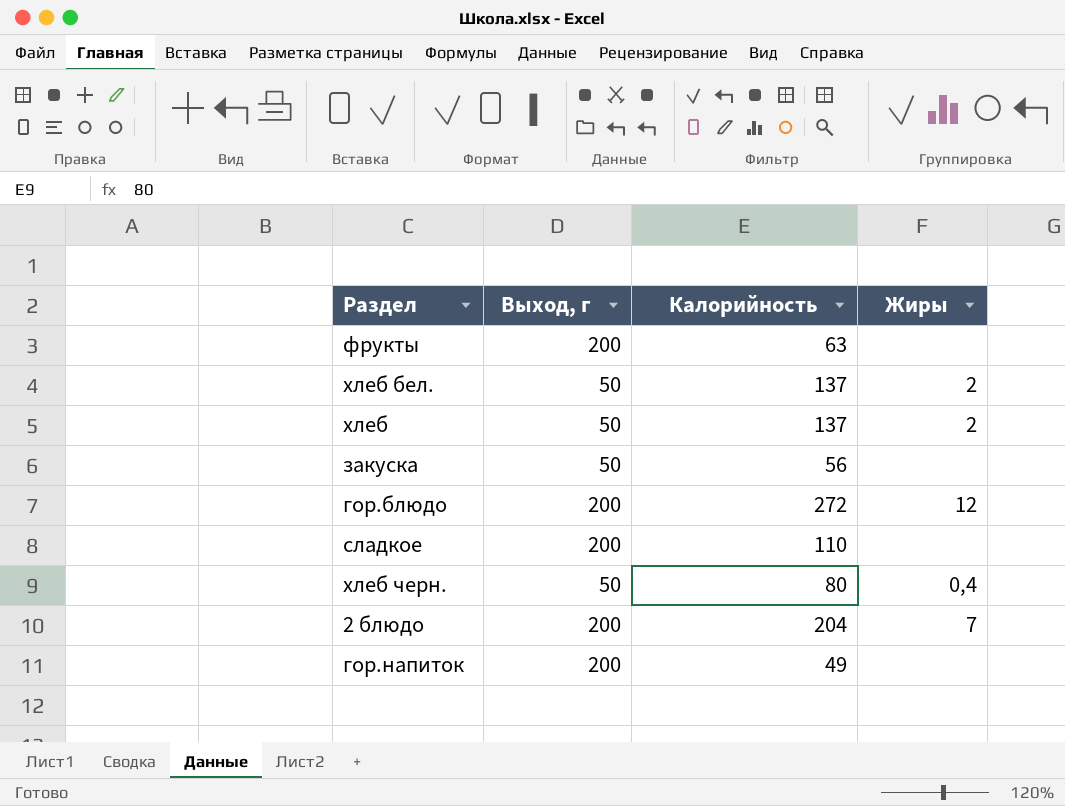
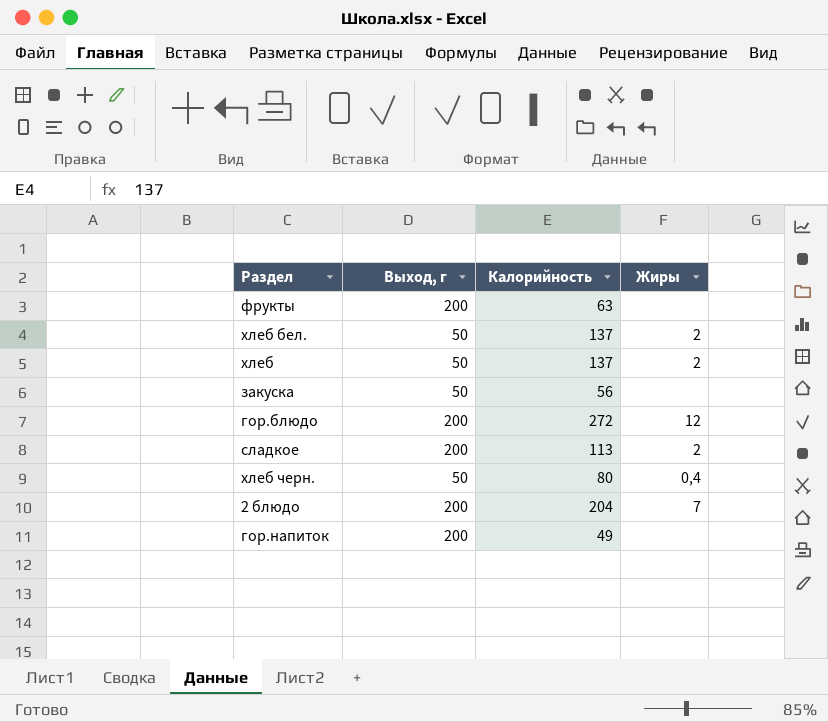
сладкое | Калорийность: 110 -> 113
сладкое | Жиры: none -> 2

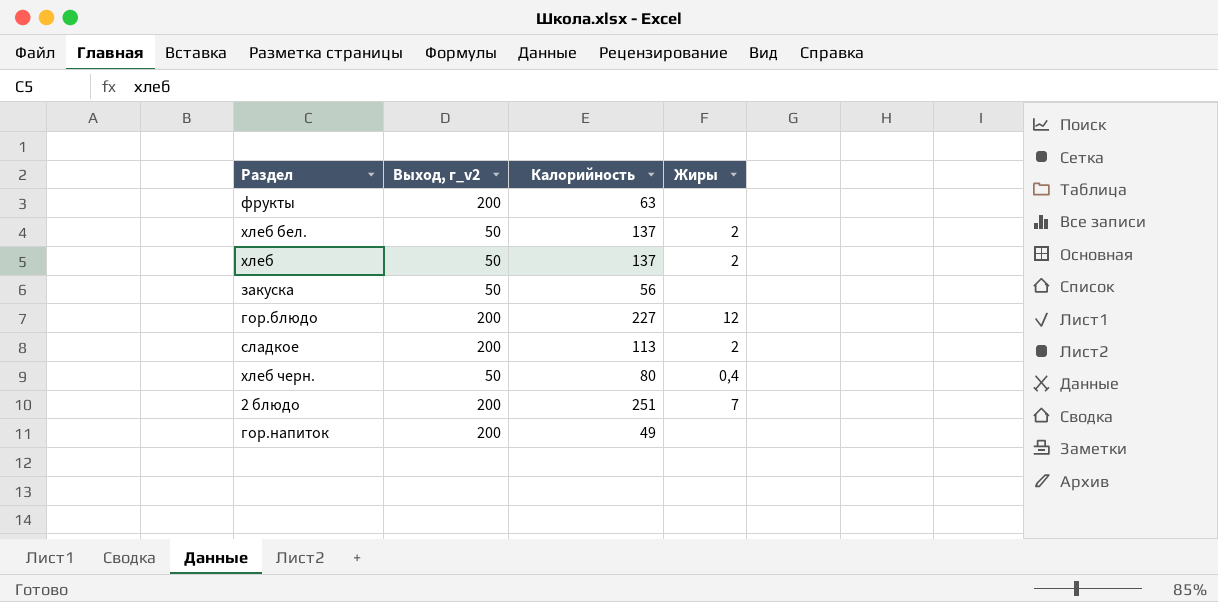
column name: Выход, г -> Выход, г_v2
гор.блюдо | Калорийность: 272 -> 227
2 блюдо | Калорийность: 204 -> 251

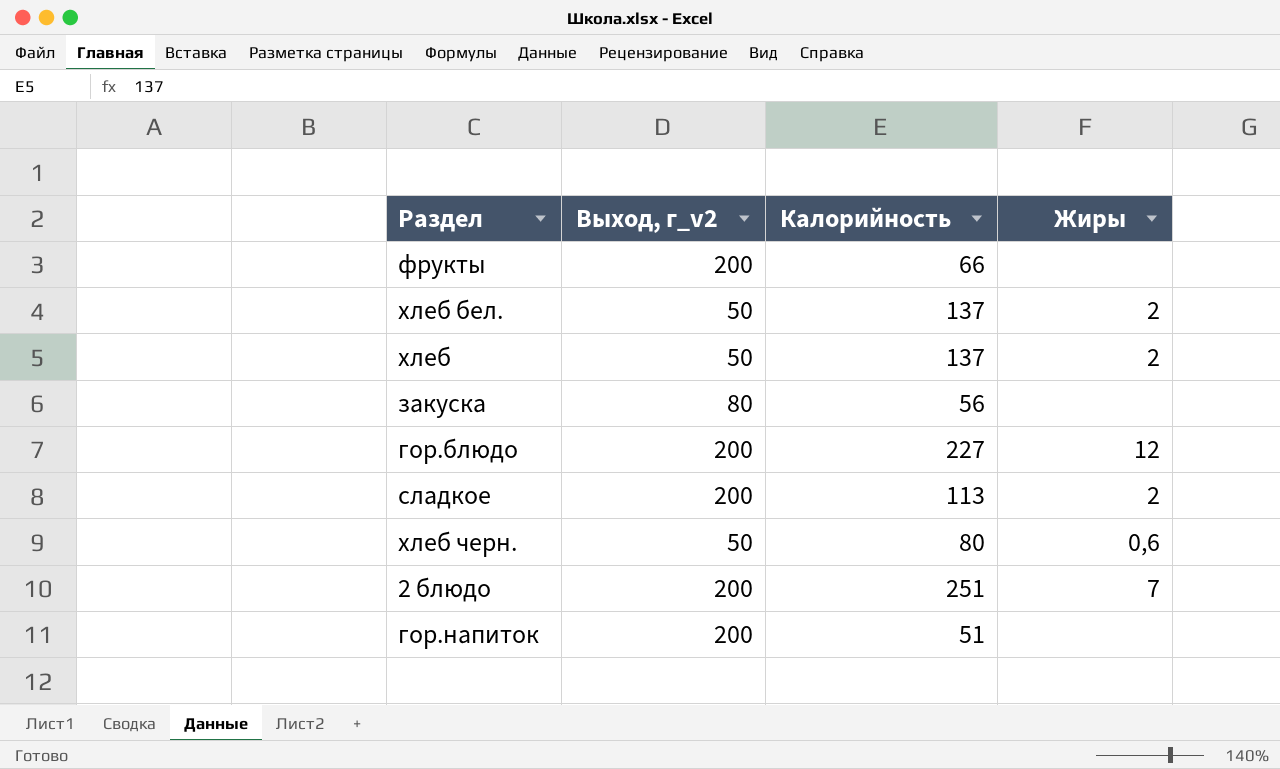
фрукты | Калорийность: 63 -> 66
закуска | Выход, г_v2: 50 -> 80
хлеб черн. | Жиры: 0,4 -> 0,6
гор.напиток | Калорийность: 49 -> 51

